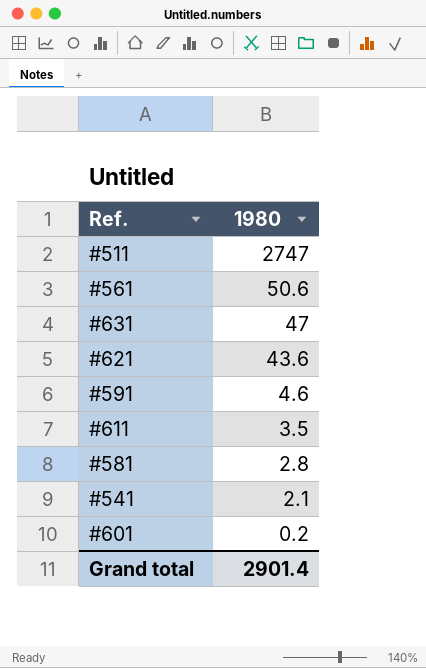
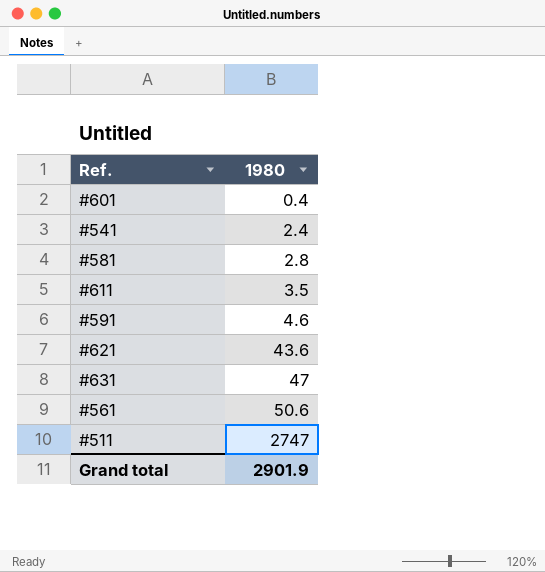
row order: 1980 descending -> 1980 ascending
#601 | 1980: 0.2 -> 0.4
#541 | 1980: 2.1 -> 2.4
Grand total | 1980: 2901.4 -> 2901.9

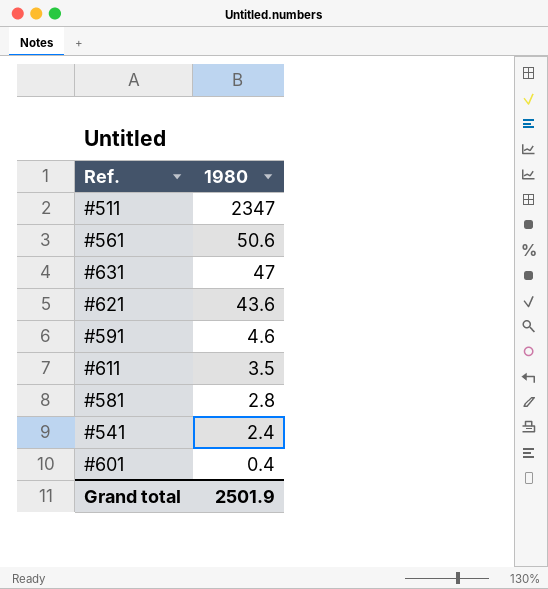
row order: 1980 ascending -> 1980 descending
#511 | 1980: 2747 -> 2347
Grand total | 1980: 2901.9 -> 2501.9

